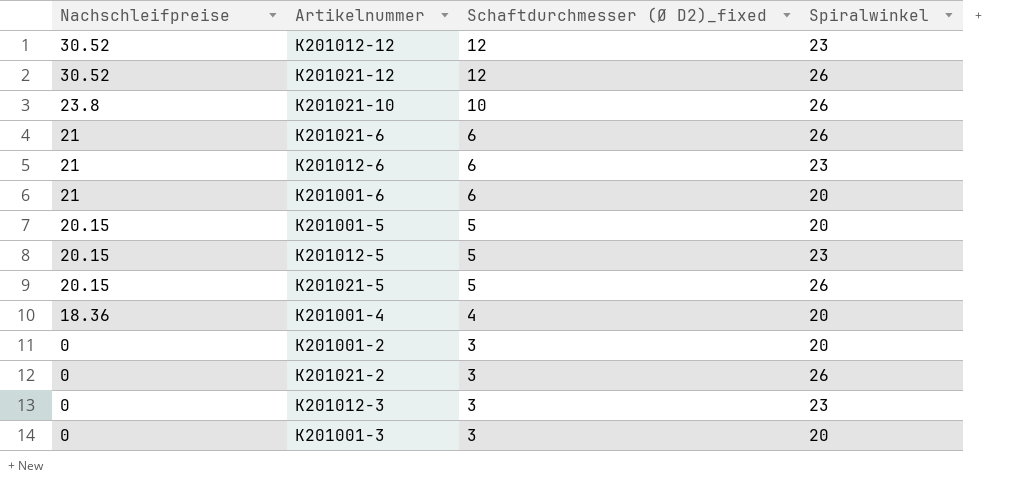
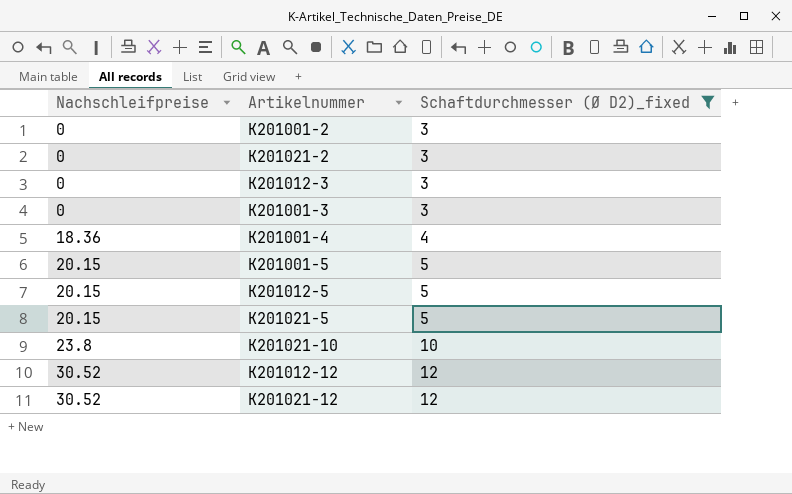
filter: none -> Schaftdurchmesser (Ø D2)_fixed != 6
row order: Nachschleifpreise descending -> Nachschleifpreise ascending
column Spiralwinkel | position: 4 -> none

